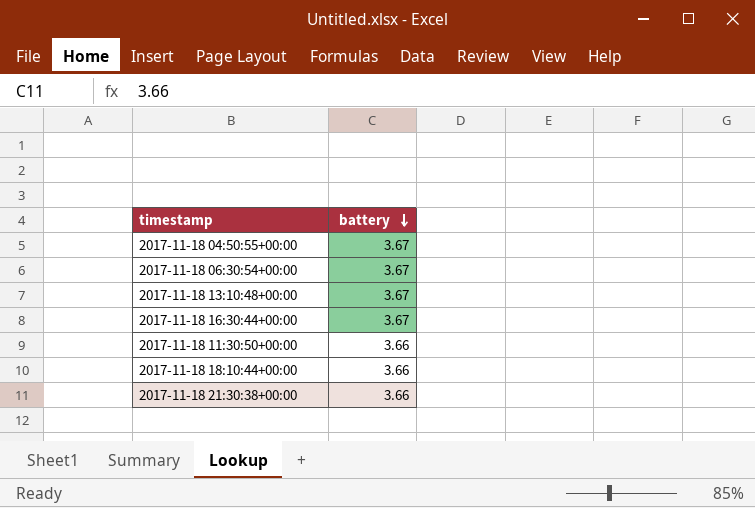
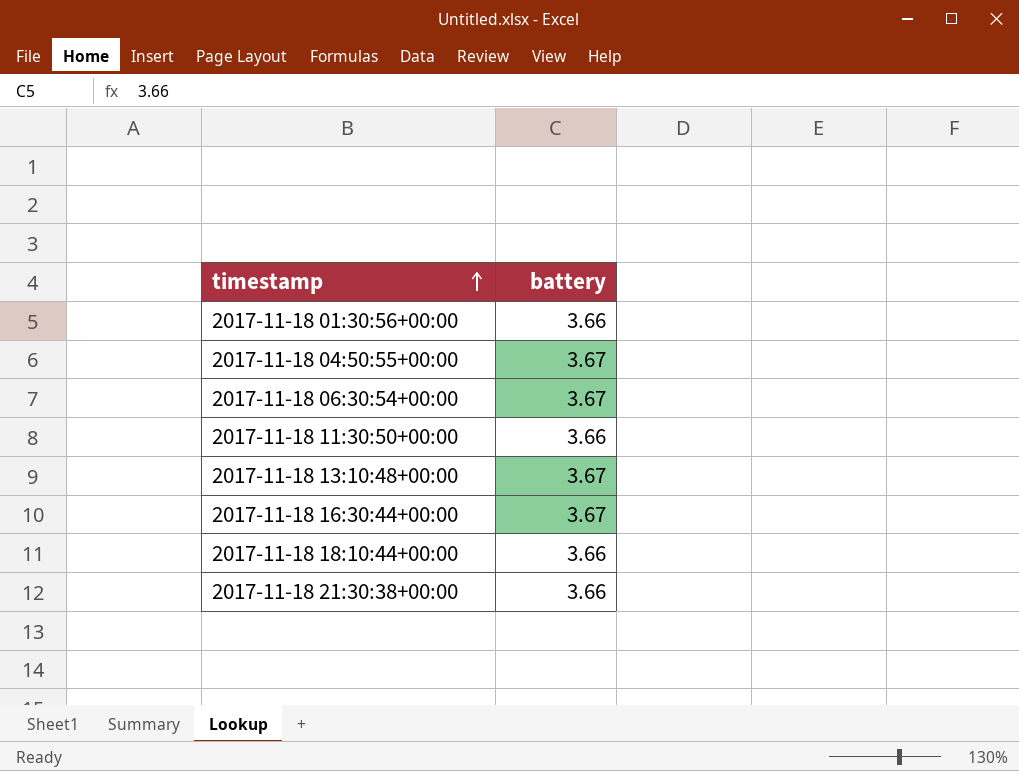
row order: battery descending -> timestamp ascending
row 2017-11-18 01:30:56+00:00: none -> 3.66

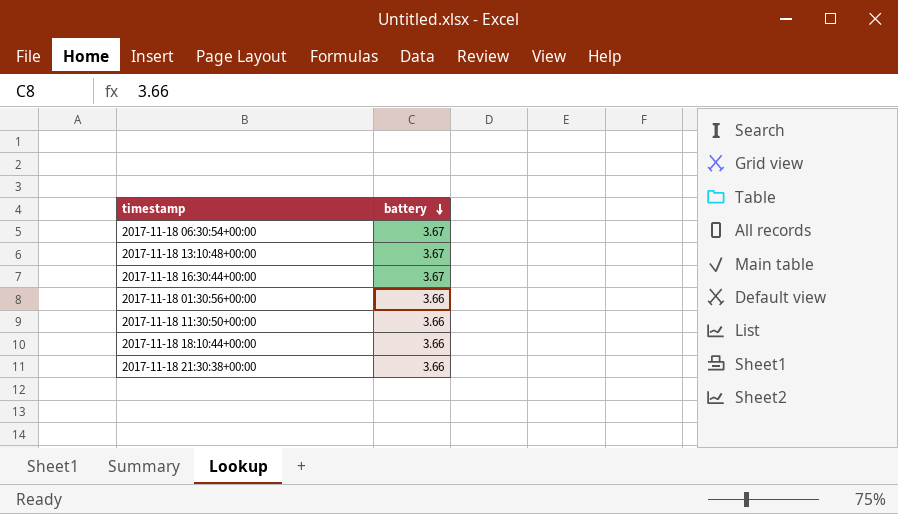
row order: timestamp ascending -> battery descending
row 2017-11-18 04:50:55+00:00: 3.67 -> none

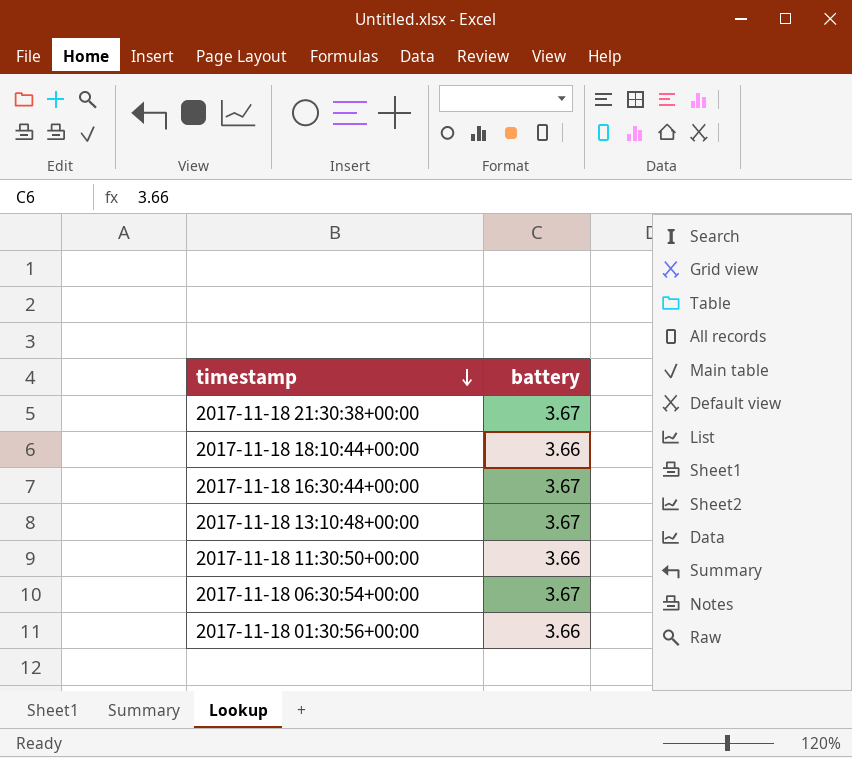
row order: battery descending -> timestamp descending
2017-11-18 21:30:38+00:00 | battery: 3.66 -> 3.67

